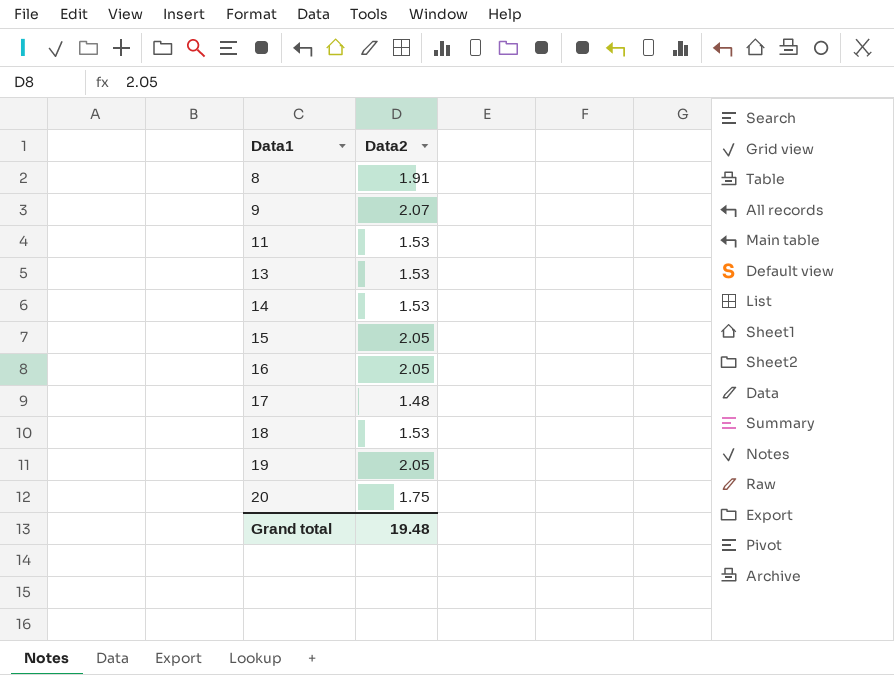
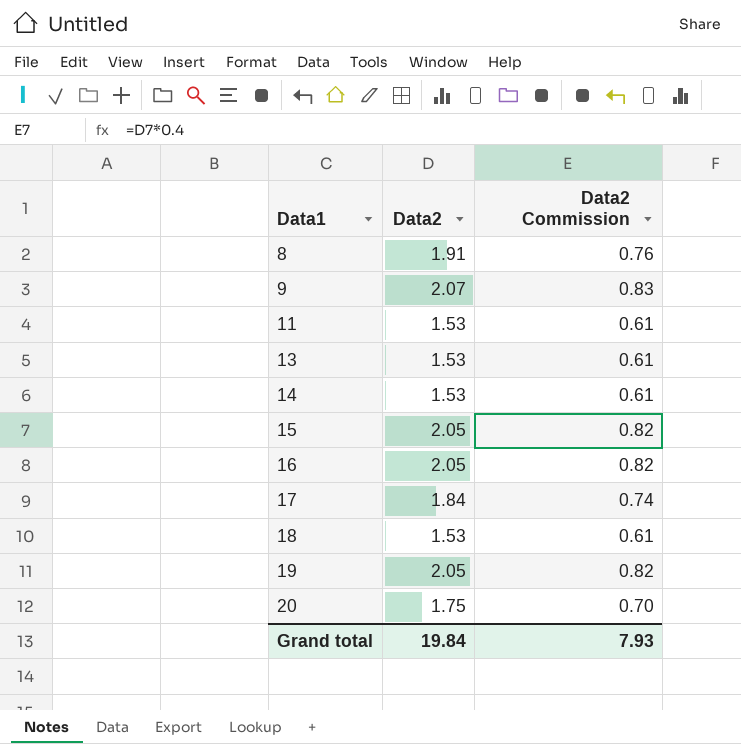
column Data2 Commission | formula: none -> [Data2] * 0.4
17 | Data2: 1.48 -> 1.84
Grand total | Data2: 19.48 -> 19.84

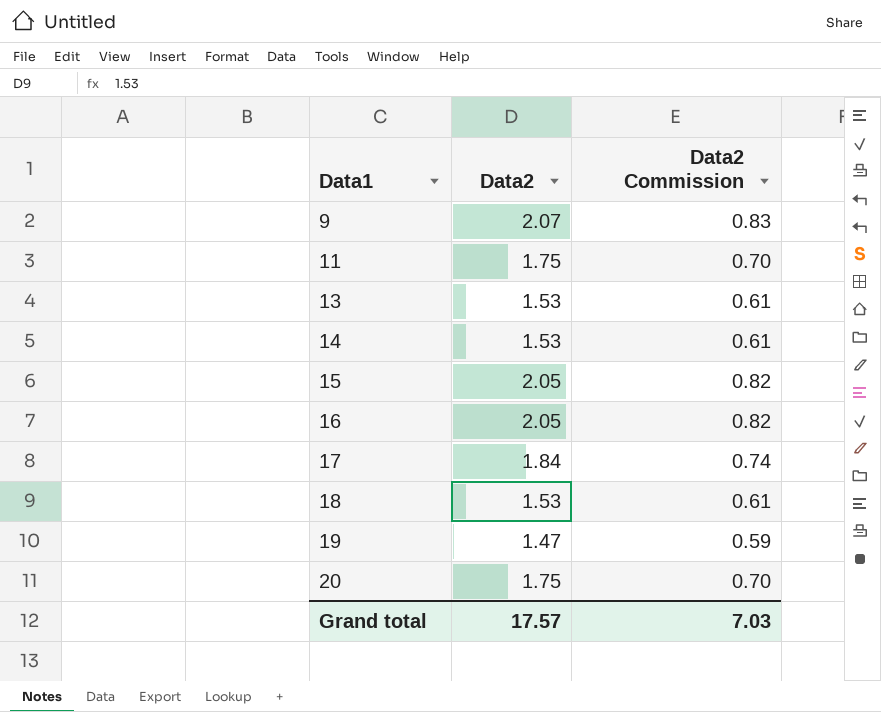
row 8: 1.91 | 0.76 -> none
11 | Data2: 1.53 -> 1.75
11 | Data2 Commission: 0.61 -> 0.70
19 | Data2: 2.05 -> 1.47
19 | Data2 Commission: 0.82 -> 0.59
Grand total | Data2: 19.84 -> 17.57
Grand total | Data2 Commission: 7.93 -> 7.03

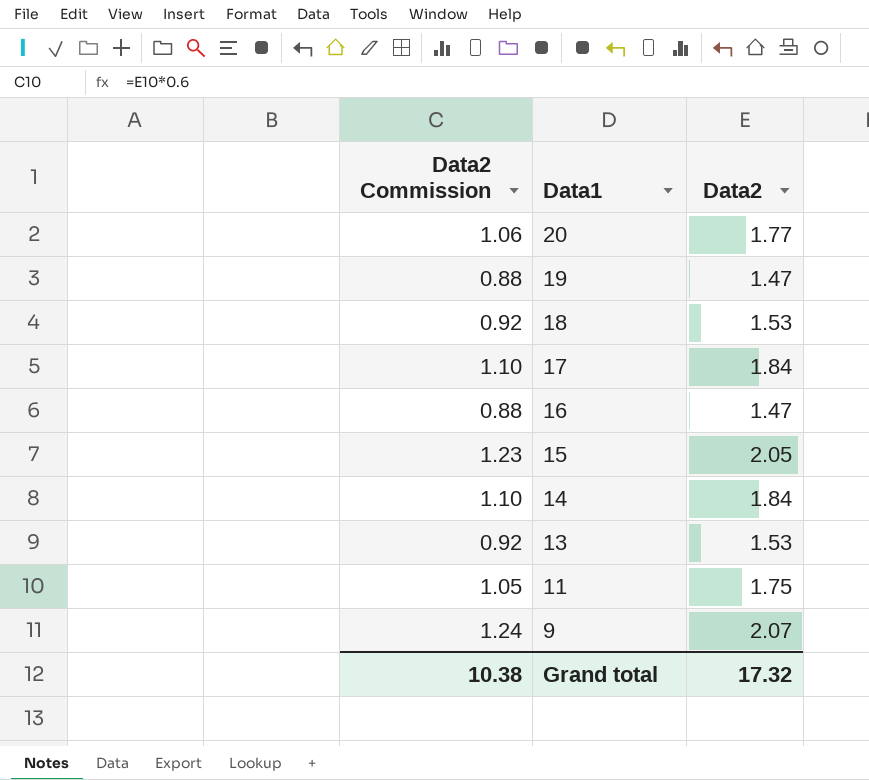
row order: Data1 ascending -> Data1 descending
column Data2 Commission | formula: [Data2] * 0.4 -> [Data2] * 0.6
column Data2 Commission | position: 3 -> 1
20 | Data2: 1.75 -> 1.77
16 | Data2: 2.05 -> 1.47
14 | Data2: 1.53 -> 1.84
Grand total | Data2 Commission: 7.03 -> 10.38
Grand total | Data2: 17.57 -> 17.32

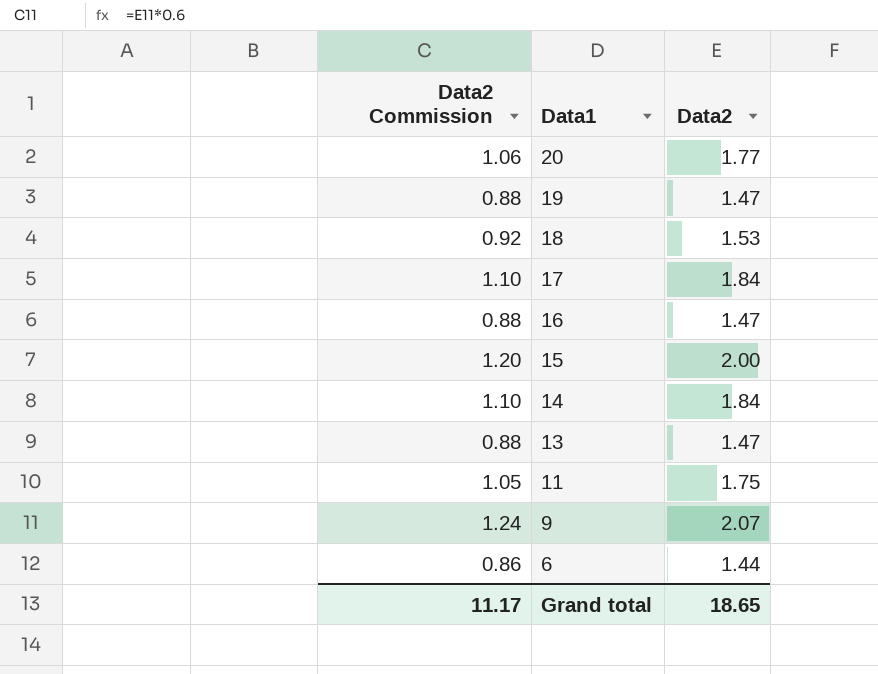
15 | Data2 Commission: 1.23 -> 1.20
15 | Data2: 2.05 -> 2.00
13 | Data2 Commission: 0.92 -> 0.88
13 | Data2: 1.53 -> 1.47
row 6: none -> 0.86 | 1.44
Grand total | Data2 Commission: 10.38 -> 11.17
Grand total | Data2: 17.32 -> 18.65

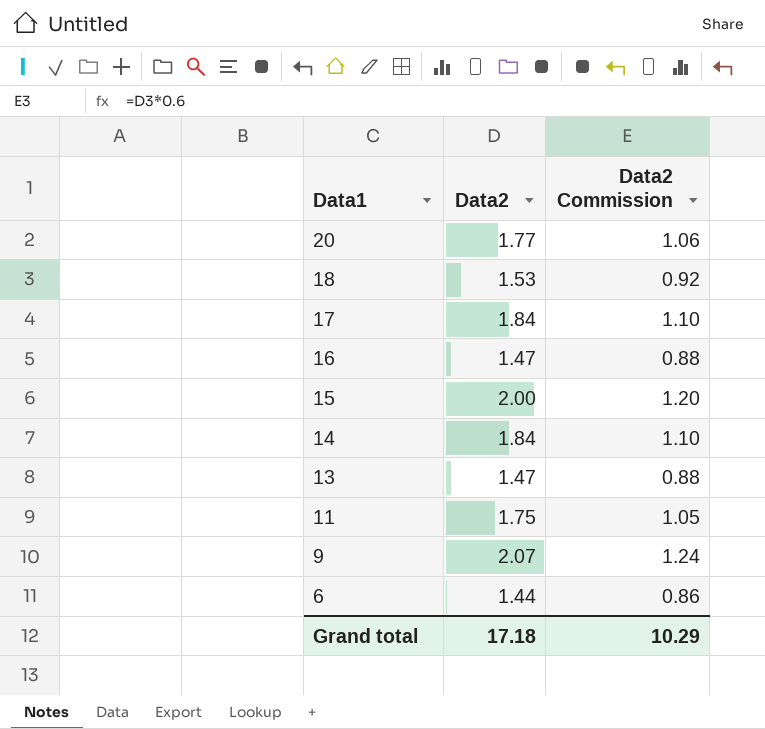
column Data2 Commission | position: 1 -> 3
row 19: 0.88 | 1.47 -> none
Grand total | Data2: 18.65 -> 17.18
Grand total | Data2 Commission: 11.17 -> 10.29

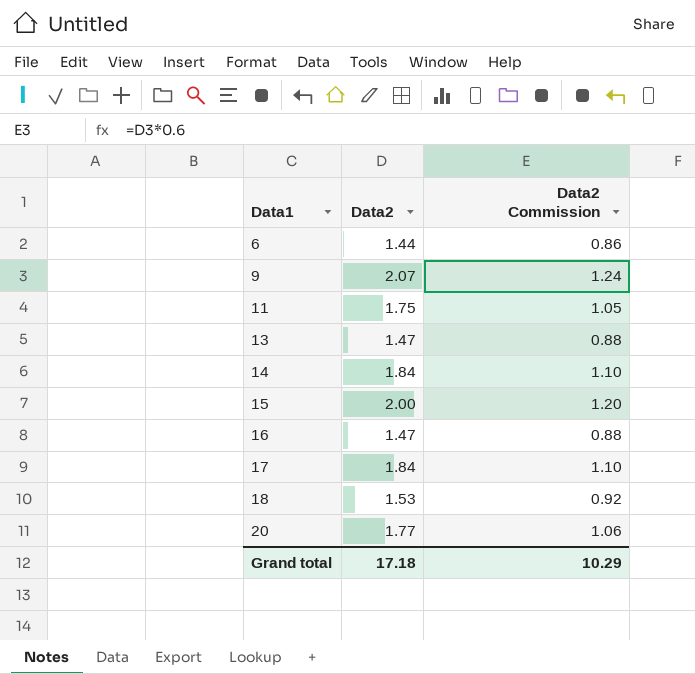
row order: Data1 descending -> Data1 ascending

